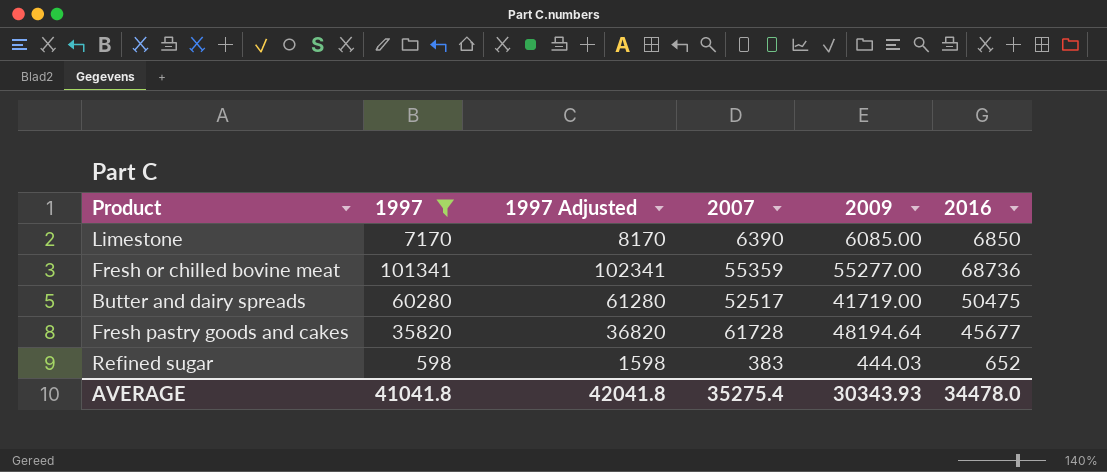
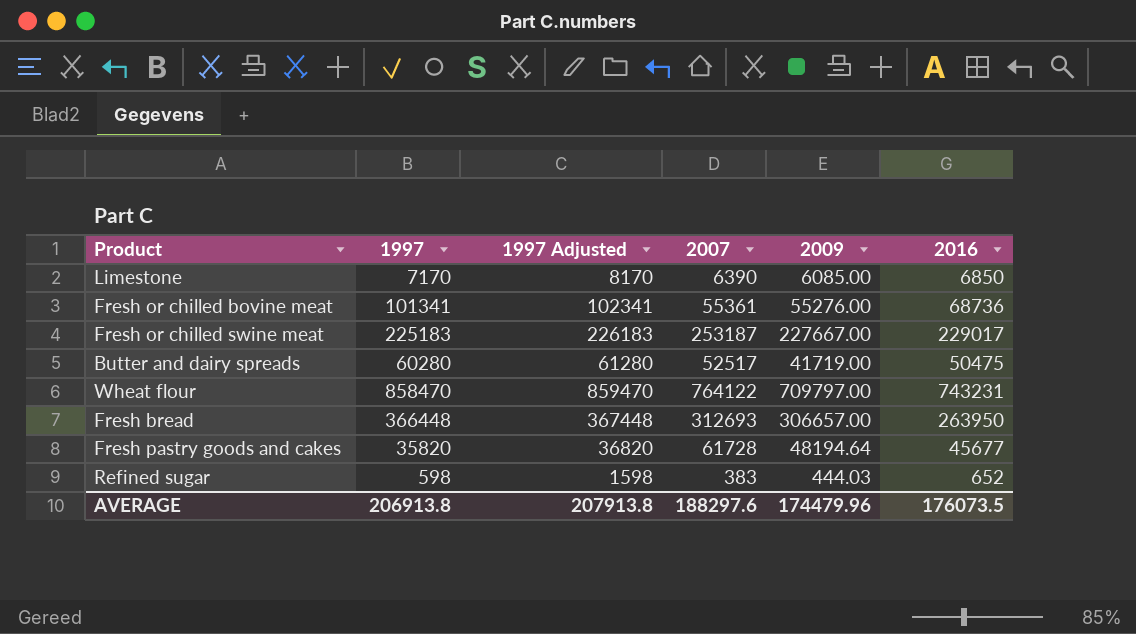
filter: 1997 <= 101341 -> none
Fresh or chilled bovine meat | 2007: 55359 -> 55361
Fresh or chilled bovine meat | 2009: 55277.00 -> 55276.00
AVERAGE | 1997: 41041.8 -> 206913.8
AVERAGE | 1997 Adjusted: 42041.8 -> 207913.8
AVERAGE | 2007: 35275.4 -> 188297.6
AVERAGE | 2009: 30343.93 -> 174479.96
AVERAGE | 2016: 34478.0 -> 176073.5

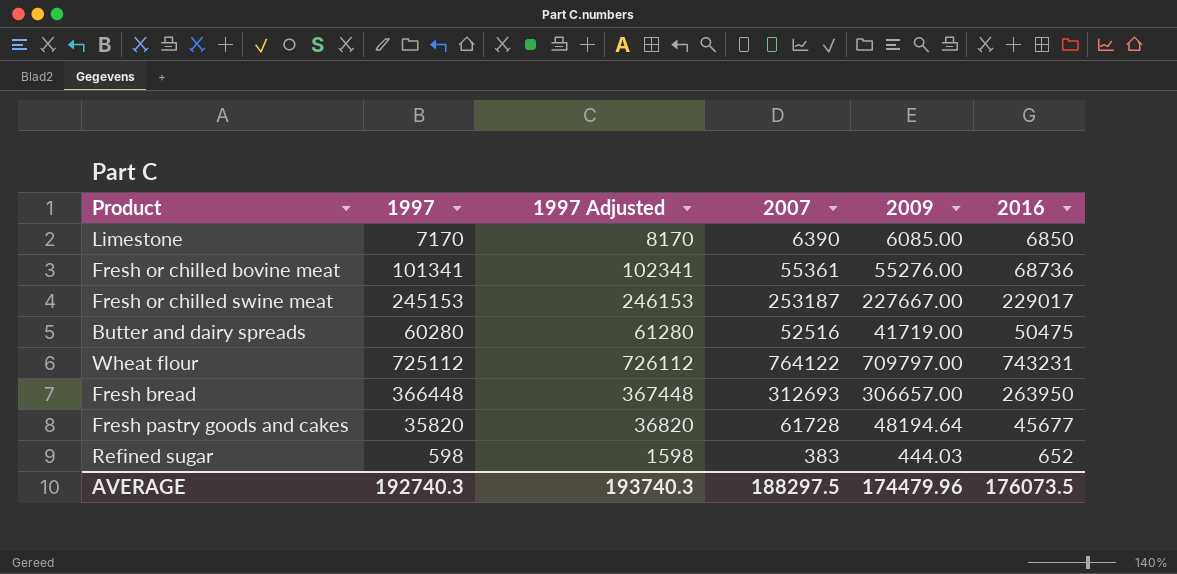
Fresh or chilled swine meat | 1997: 225183 -> 245153
Fresh or chilled swine meat | 1997 Adjusted: 226183 -> 246153
Butter and dairy spreads | 2007: 52517 -> 52516
Wheat flour | 1997: 858470 -> 725112
Wheat flour | 1997 Adjusted: 859470 -> 726112
AVERAGE | 1997: 206913.8 -> 192740.3
AVERAGE | 1997 Adjusted: 207913.8 -> 193740.3
AVERAGE | 2007: 188297.6 -> 188297.5

